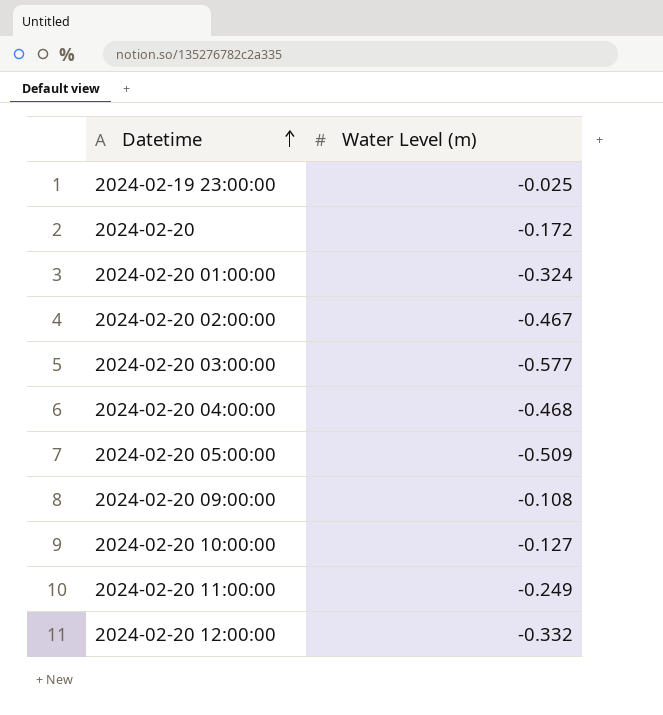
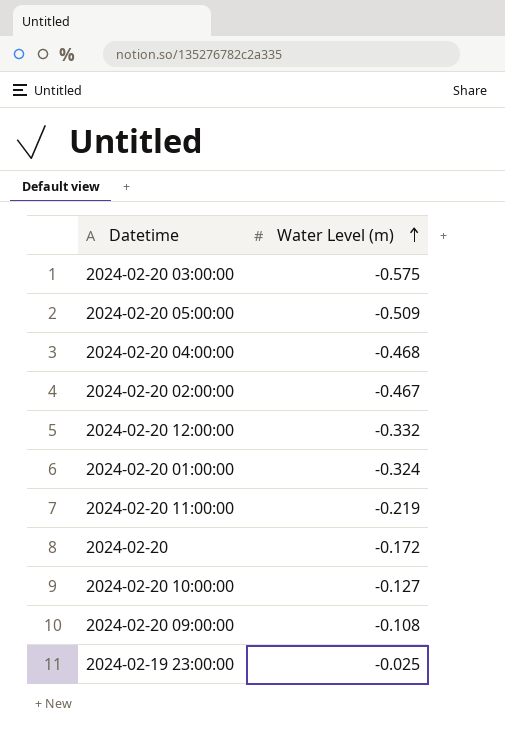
row order: Datetime ascending -> Water Level (m) ascending
2024-02-20 03:00:00 | Water Level (m): -0.577 -> -0.575
2024-02-20 11:00:00 | Water Level (m): -0.249 -> -0.219

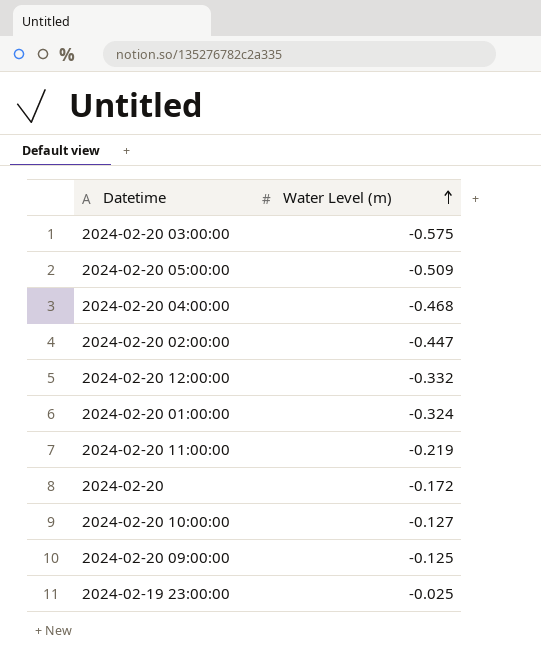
2024-02-20 02:00:00 | Water Level (m): -0.467 -> -0.447
2024-02-20 09:00:00 | Water Level (m): -0.108 -> -0.125

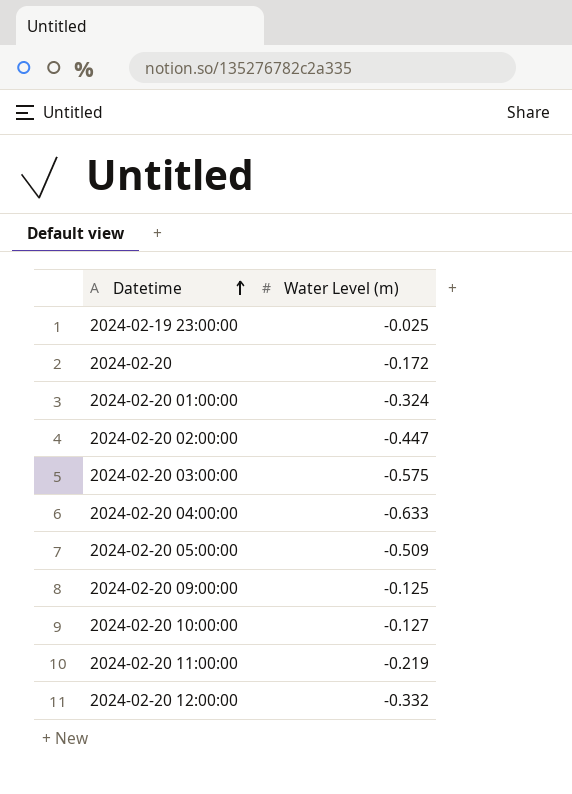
row order: Water Level (m) ascending -> Datetime ascending
2024-02-20 04:00:00 | Water Level (m): -0.468 -> -0.633

